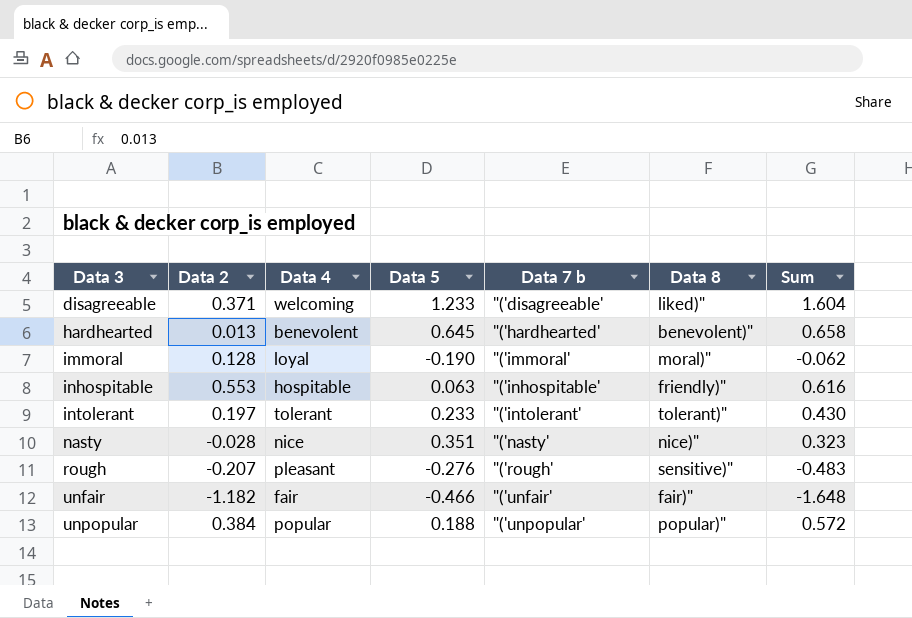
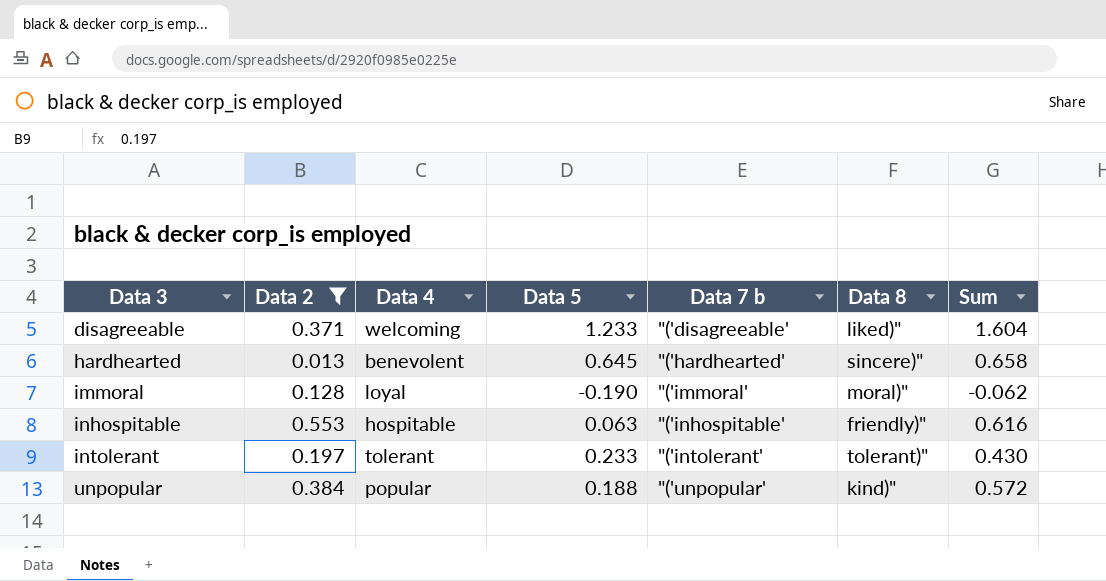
filter: none -> Data 2 >= 0.013
hardhearted | Data 8: benevolent)" -> sincere)"
unpopular | Data 8: popular)" -> kind)"

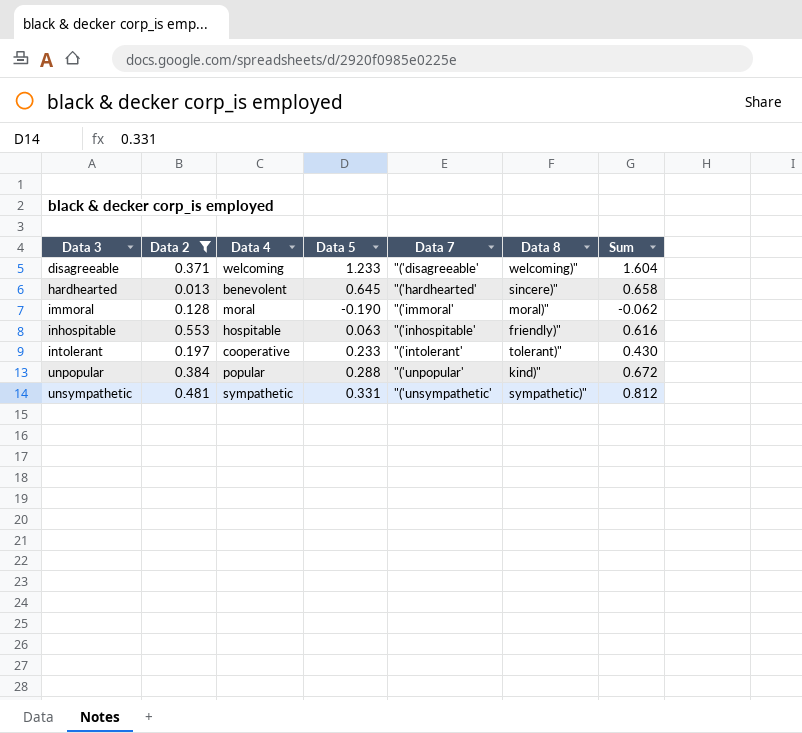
column name: Data 7 b -> Data 7
disagreeable | Data 8: liked)" -> welcoming)"
immoral | Data 4: loyal -> moral
intolerant | Data 4: tolerant -> cooperative
unpopular | Data 5: 0.188 -> 0.288
unpopular | Sum: 0.572 -> 0.672
row unsympathetic: none -> 0.481 | sympathetic | 0.331 | "('unsympathetic' | sympathetic)" | 0.812

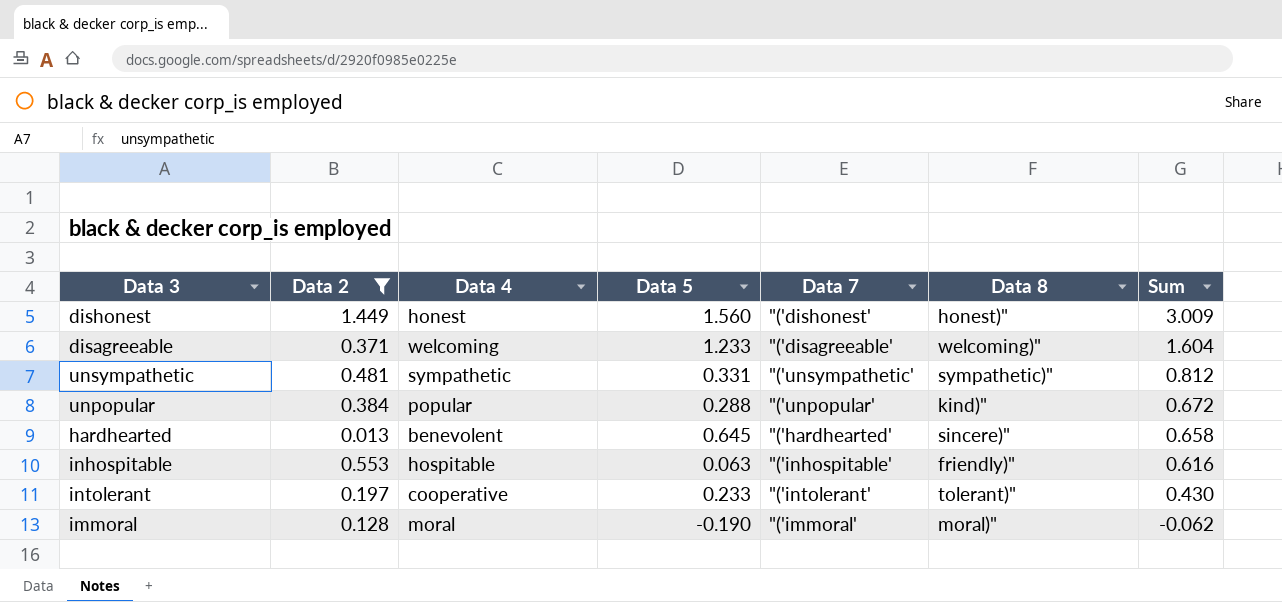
row order: Data 3 ascending -> Sum descending
row dishonest: none -> 1.449 | honest | 1.560 | "('dishonest' | honest)" | 3.009

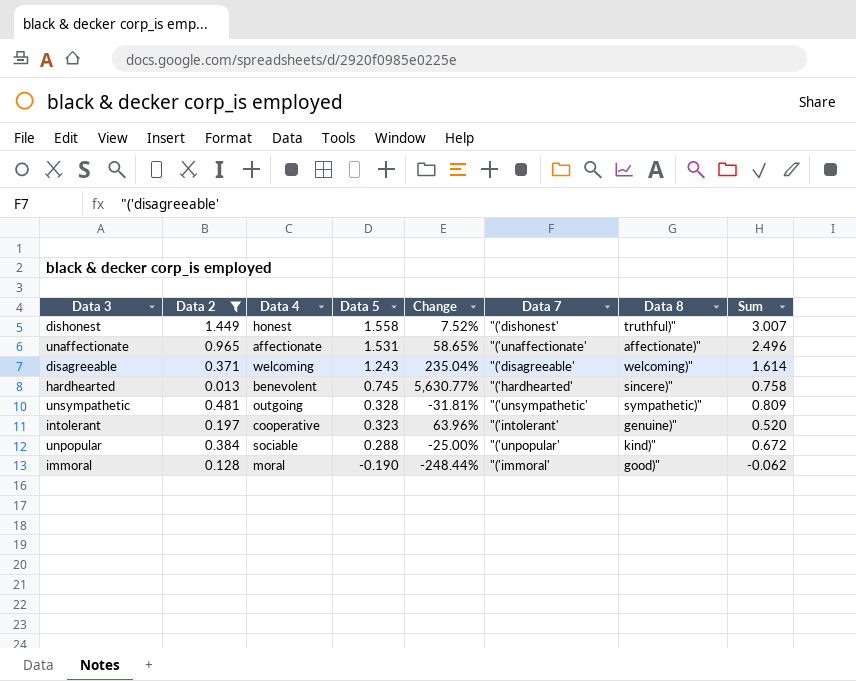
row order: Sum descending -> Data 5 descending
column Change | formula: none -> ([Data 5] - [Data 2]) / [Data 2]
row inhospitable: 0.553 | hospitable | 0.063 | "('inhospitable' | friendly)" | 0.616 -> none
dishonest | Data 5: 1.560 -> 1.558
dishonest | Data 8: honest)" -> truthful)"
dishonest | Sum: 3.009 -> 3.007
row unaffectionate: none -> 0.965 | affectionate | 1.531 | 58.65% | "('unaffectionate' | affectionate)" | 2.496
disagreeable | Data 5: 1.233 -> 1.243
disagreeable | Sum: 1.604 -> 1.614
hardhearted | Data 5: 0.645 -> 0.745
hardhearted | Sum: 0.658 -> 0.758
unsympathetic | Data 4: sympathetic -> outgoing
unsympathetic | Data 5: 0.331 -> 0.328
unsympathetic | Sum: 0.812 -> 0.809
intolerant | Data 5: 0.233 -> 0.323
intolerant | Data 8: tolerant)" -> genuine)"
intolerant | Sum: 0.430 -> 0.520
unpopular | Data 4: popular -> sociable
immoral | Data 8: moral)" -> good)"

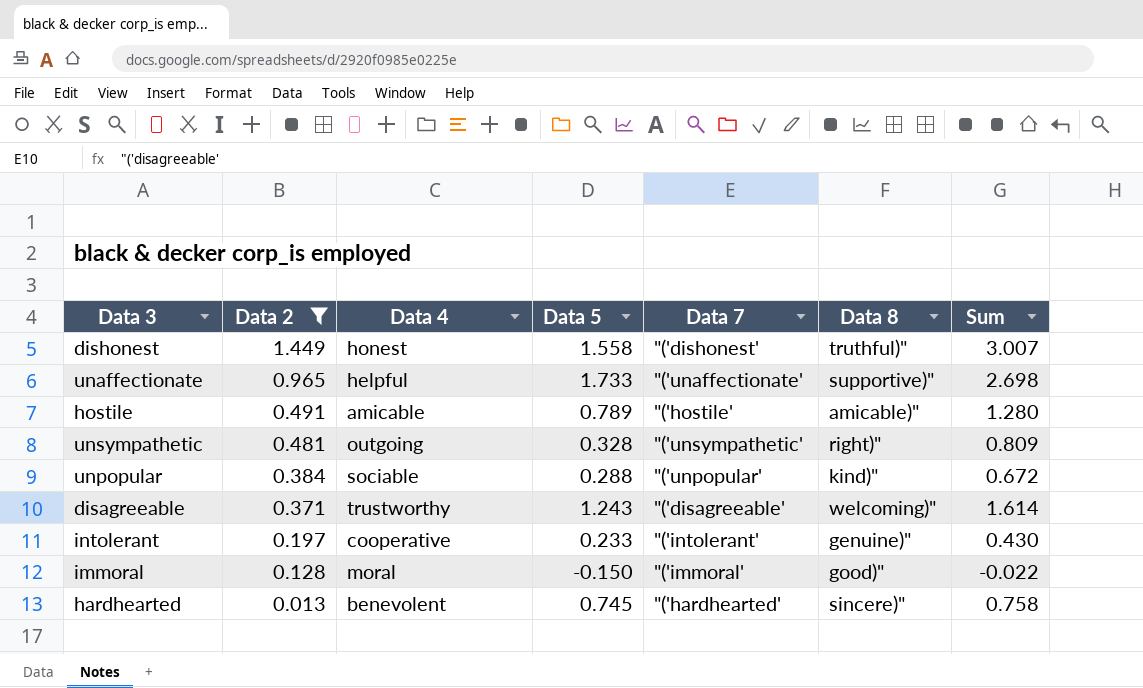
row order: Data 5 descending -> Data 2 descending
column Change | formula: ([Data 5] - [Data 2]) / [Data 2] -> none
unaffectionate | Data 4: affectionate -> helpful
unaffectionate | Data 5: 1.531 -> 1.733
unaffectionate | Data 8: affectionate)" -> supportive)"
unaffectionate | Sum: 2.496 -> 2.698
row hostile: none -> 0.491 | amicable | 0.789 | "('hostile' | amicable)" | 1.280
unsympathetic | Data 8: sympathetic)" -> right)"
disagreeable | Data 4: welcoming -> trustworthy
intolerant | Data 5: 0.323 -> 0.233
intolerant | Sum: 0.520 -> 0.430
immoral | Data 5: -0.190 -> -0.150
immoral | Sum: -0.062 -> -0.022

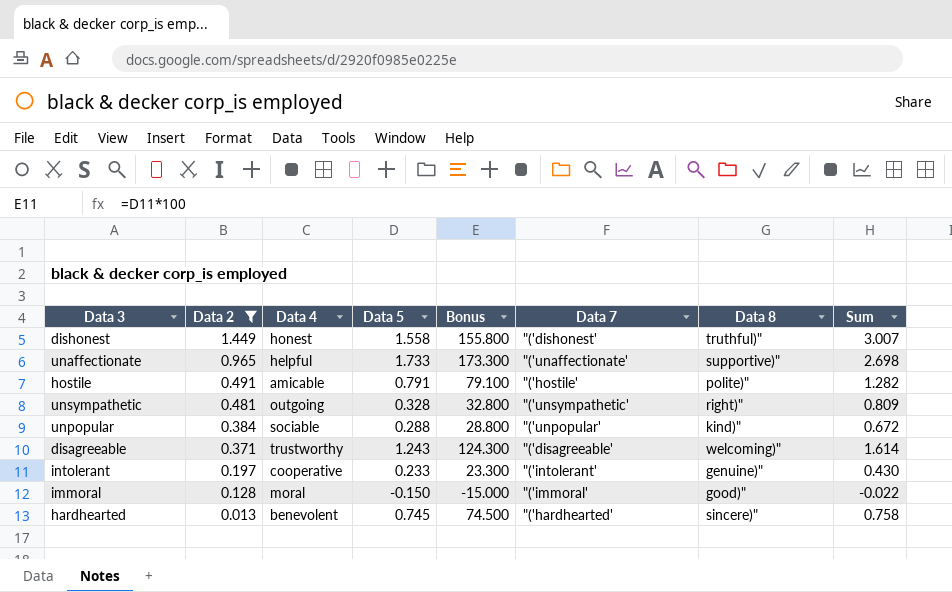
column Bonus | formula: none -> [Data 5] * 100
hostile | Data 5: 0.789 -> 0.791
hostile | Data 8: amicable)" -> polite)"
hostile | Sum: 1.280 -> 1.282

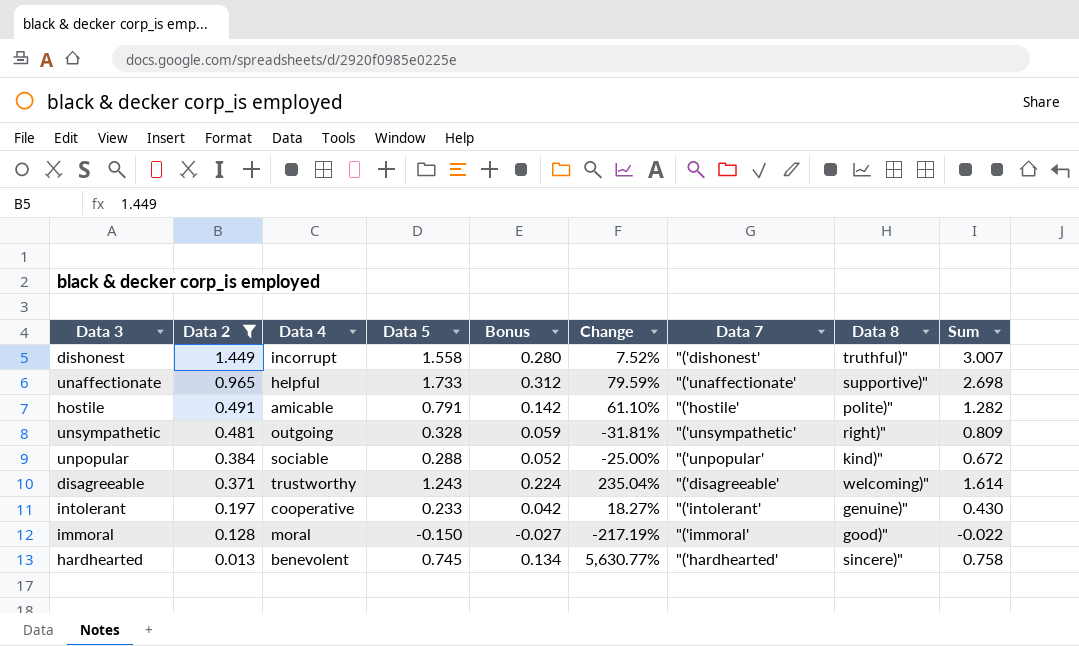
column Bonus | formula: [Data 5] * 100 -> [Data 5] * 0.18
column Change | formula: none -> ([Data 5] - [Data 2]) / [Data 2]
dishonest | Data 4: honest -> incorrupt

